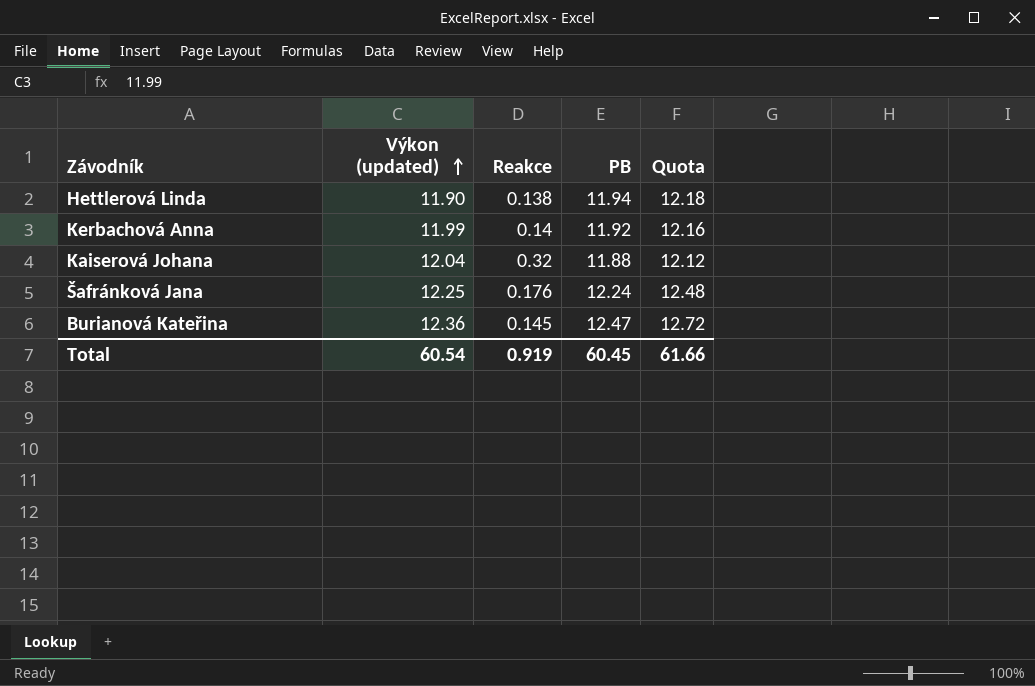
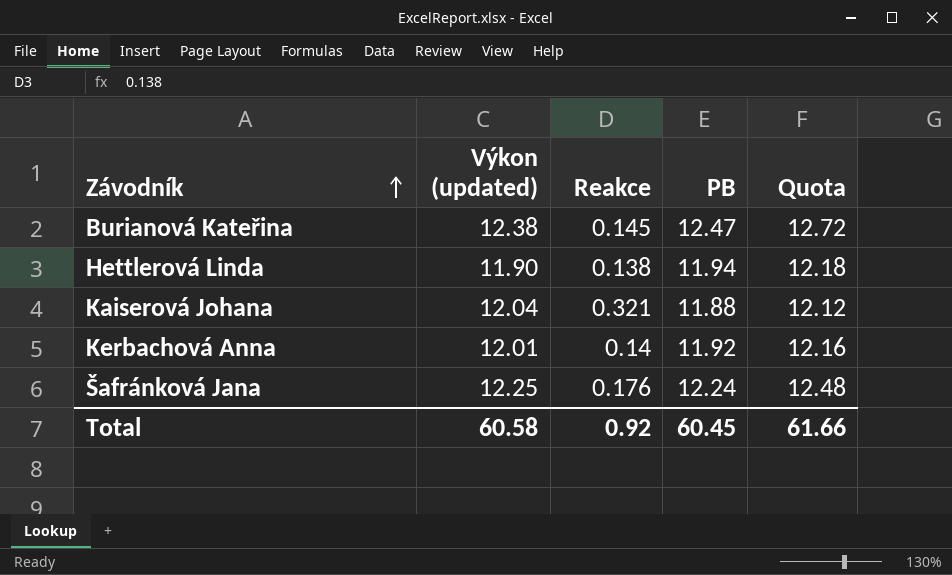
row order: Výkon (updated) ascending -> Závodník ascending
Burianová Kateřina | Výkon (updated): 12.36 -> 12.38
Kaiserová Johana | Reakce: 0.32 -> 0.321
Kerbachová Anna | Výkon (updated): 11.99 -> 12.01
Total | Výkon (updated): 60.54 -> 60.58
Total | Reakce: 0.919 -> 0.92

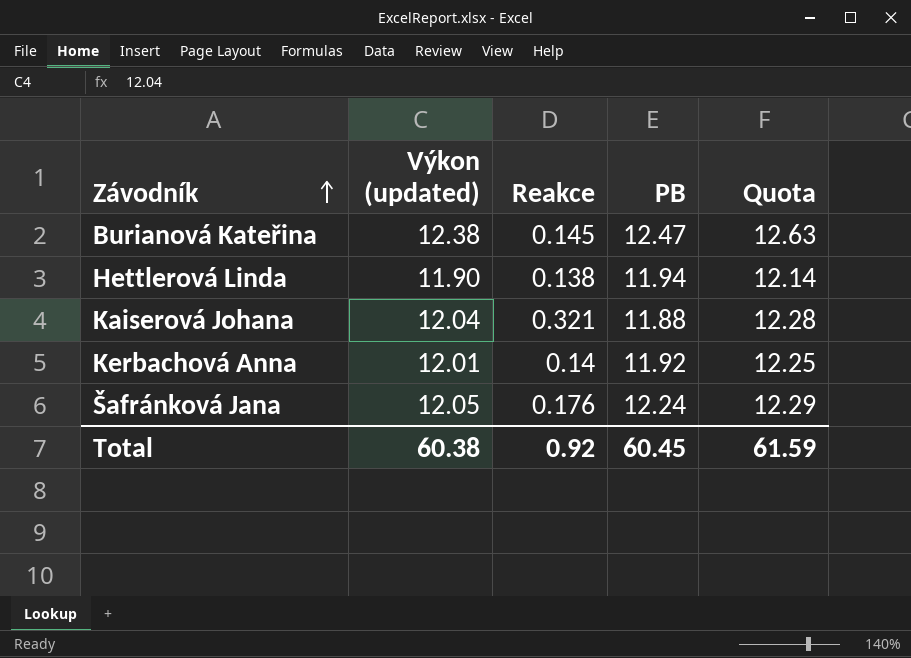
column Quota | formula: [PB] * 1.02 -> [Výkon (updated)] * 1.02
Šafránková Jana | Výkon (updated): 12.25 -> 12.05
Total | Výkon (updated): 60.58 -> 60.38
Total | Quota: 61.66 -> 61.59

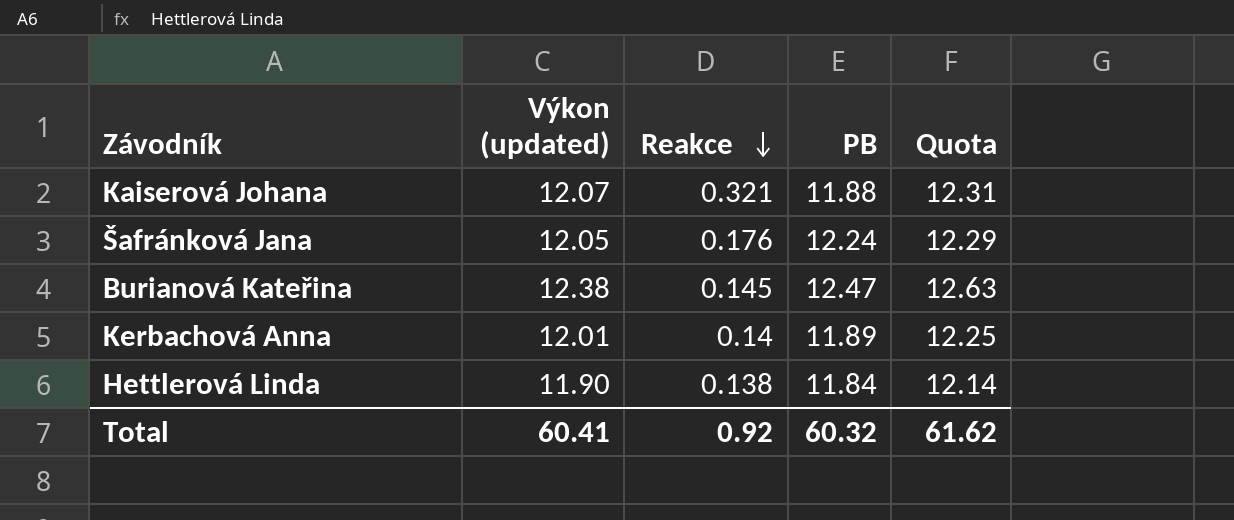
row order: Závodník ascending -> Reakce descending
Kaiserová Johana | Výkon (updated): 12.04 -> 12.07
Kaiserová Johana | Quota: 12.28 -> 12.31
Kerbachová Anna | PB: 11.92 -> 11.89
Hettlerová Linda | PB: 11.94 -> 11.84
Total | Výkon (updated): 60.38 -> 60.41
Total | PB: 60.45 -> 60.32
Total | Quota: 61.59 -> 61.62

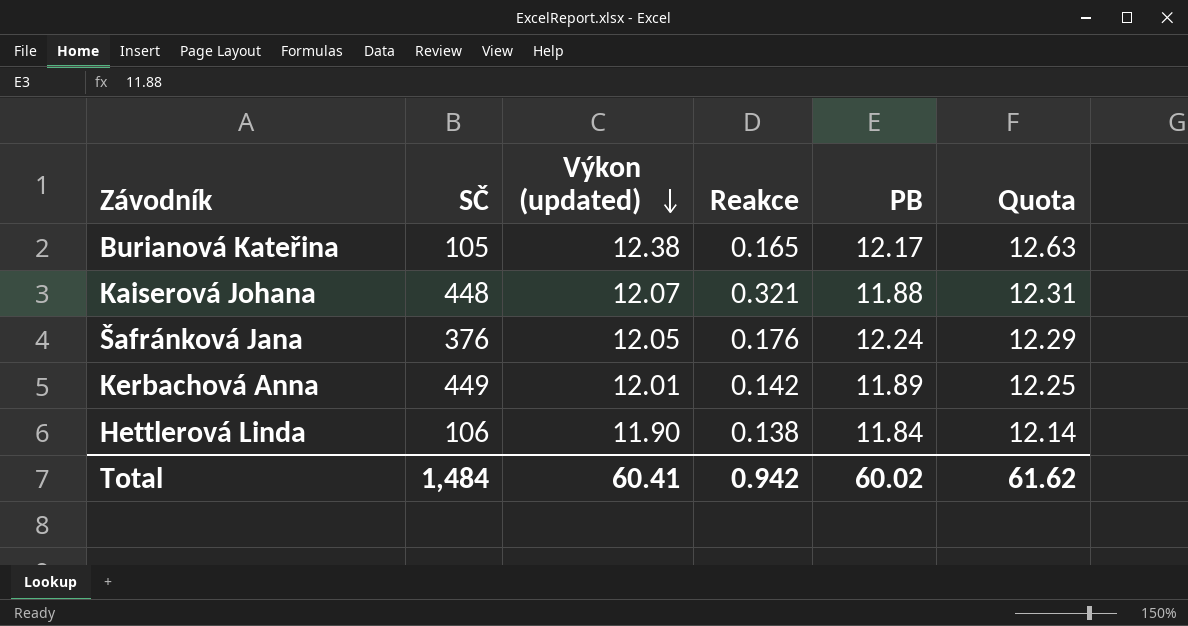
row order: Reakce descending -> Výkon (updated) descending
column SČ | position: none -> 2
Burianová Kateřina | Reakce: 0.145 -> 0.165
Burianová Kateřina | PB: 12.47 -> 12.17
Kerbachová Anna | Reakce: 0.14 -> 0.142
Total | Reakce: 0.92 -> 0.942
Total | PB: 60.32 -> 60.02

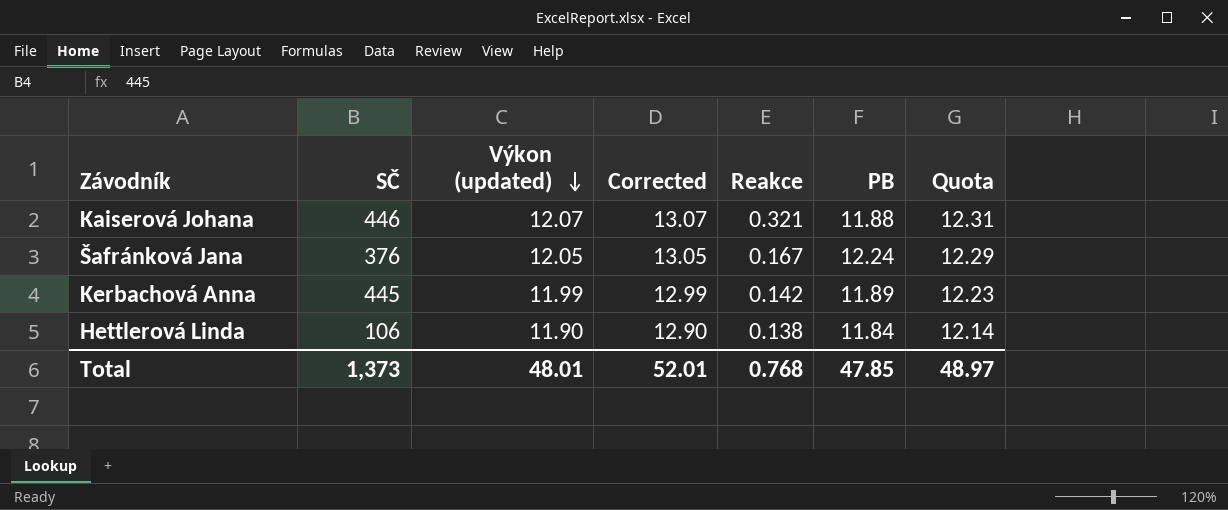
column Corrected | formula: none -> [Výkon (updated)] + 1
row Burianová Kateřina: 105 | 12.38 | 0.165 | 12.17 | 12.63 -> none
Kaiserová Johana | SČ: 448 -> 446
Šafránková Jana | Reakce: 0.176 -> 0.167
Kerbachová Anna | SČ: 449 -> 445
Kerbachová Anna | Výkon (updated): 12.01 -> 11.99
Kerbachová Anna | Quota: 12.25 -> 12.23
Total | SČ: 1,484 -> 1,373
Total | Výkon (updated): 60.41 -> 48.01
Total | Reakce: 0.942 -> 0.768
Total | PB: 60.02 -> 47.85
Total | Quota: 61.62 -> 48.97

